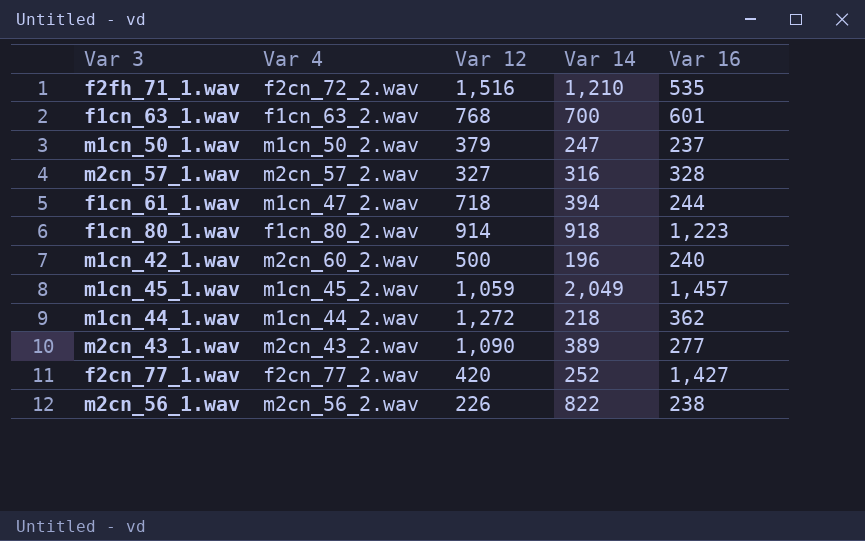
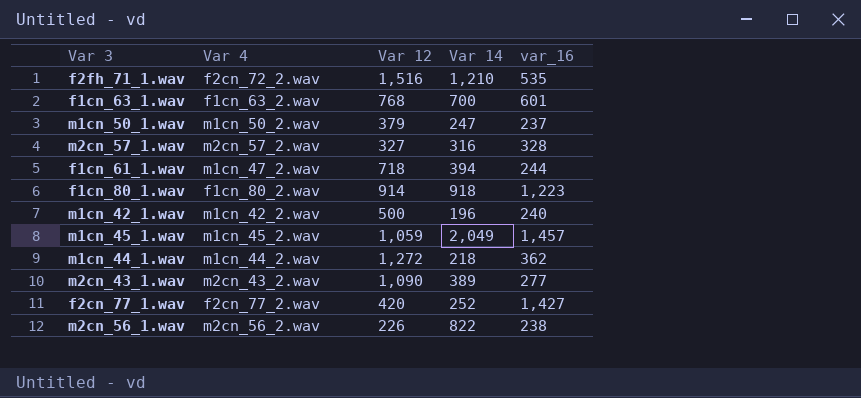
column name: Var 16 -> var_16
m1cn_42_1.wav | Var 4: m2cn_60_2.wav -> m1cn_42_2.wav

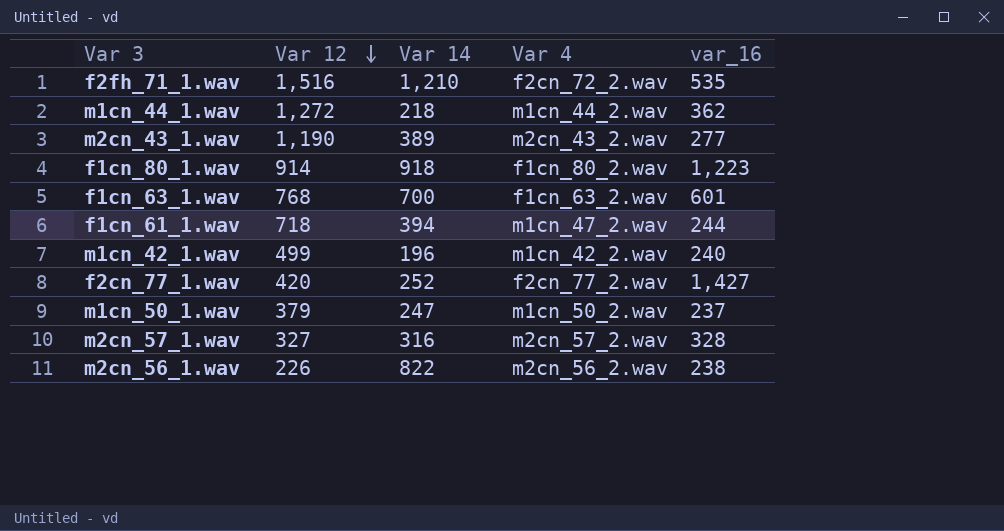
row order: none -> Var 12 descending
column Var 4 | position: 2 -> 4
row m1cn_45_1.wav: m1cn_45_2.wav | 1,059 | 2,049 | 1,457 -> none
m2cn_43_1.wav | Var 12: 1,090 -> 1,190
m1cn_42_1.wav | Var 12: 500 -> 499

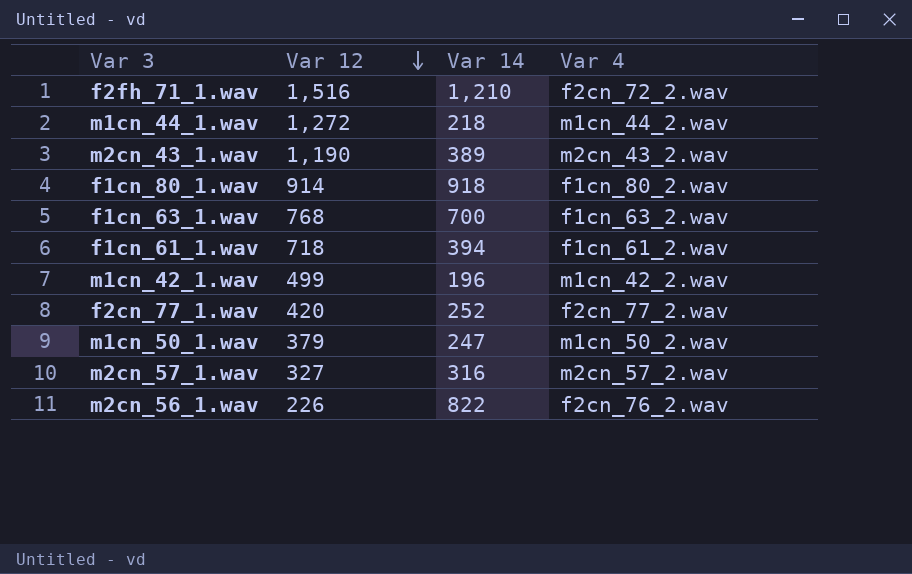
column var_16 | position: 5 -> none
f1cn_61_1.wav | Var 4: m1cn_47_2.wav -> f1cn_61_2.wav
m2cn_56_1.wav | Var 4: m2cn_56_2.wav -> f2cn_76_2.wav

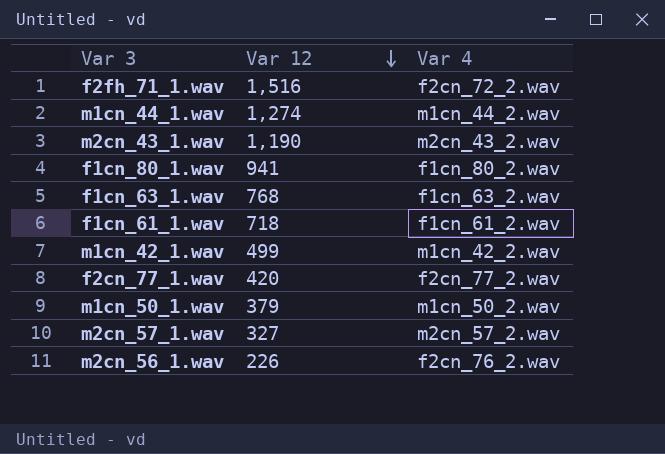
column Var 14 | position: 3 -> none
m1cn_44_1.wav | Var 12: 1,272 -> 1,274
f1cn_80_1.wav | Var 12: 914 -> 941

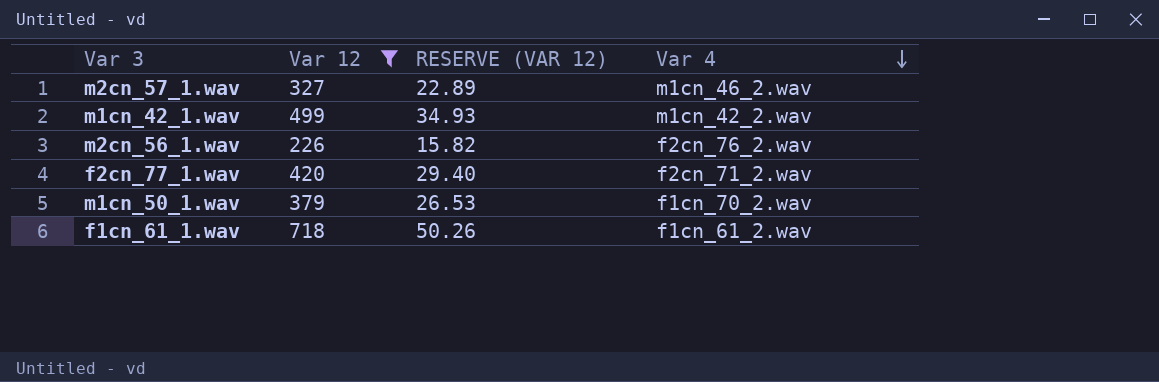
filter: none -> Var 12 <= 718
row order: Var 12 descending -> Var 4 descending
column RESERVE (VAR 12) | formula: none -> [Var 12] * 0.07
m2cn_57_1.wav | Var 4: m2cn_57_2.wav -> m1cn_46_2.wav
f2cn_77_1.wav | Var 4: f2cn_77_2.wav -> f2cn_71_2.wav
m1cn_50_1.wav | Var 4: m1cn_50_2.wav -> f1cn_70_2.wav

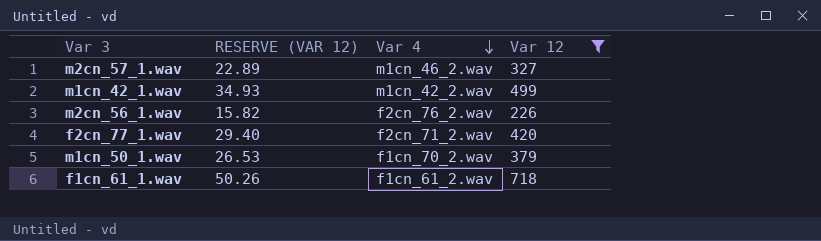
column Var 12 | position: 2 -> 4

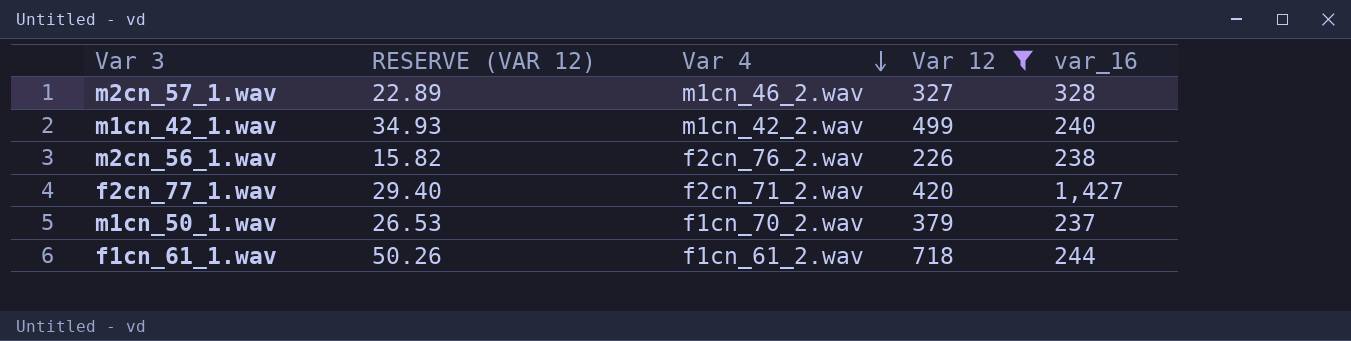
column var_16 | position: none -> 5

